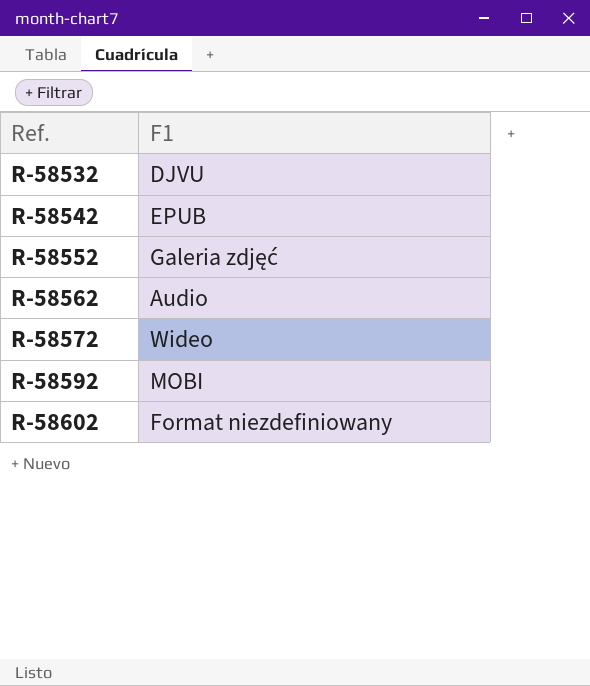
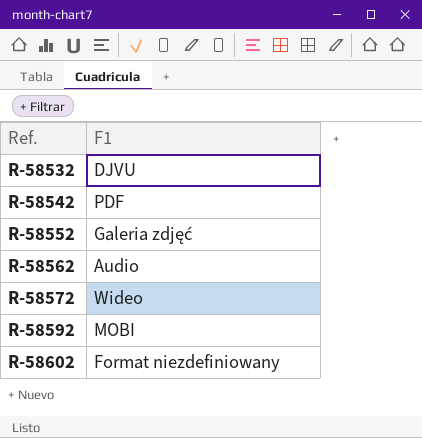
R-58542 | F1: EPUB -> PDF

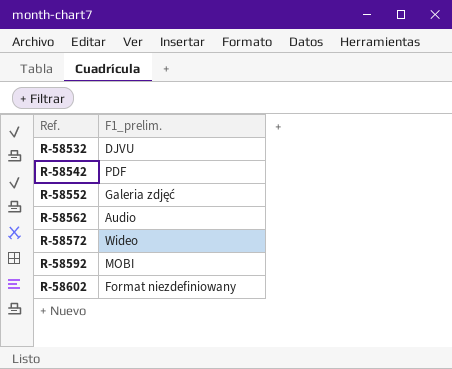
column name: F1 -> F1_prelim.

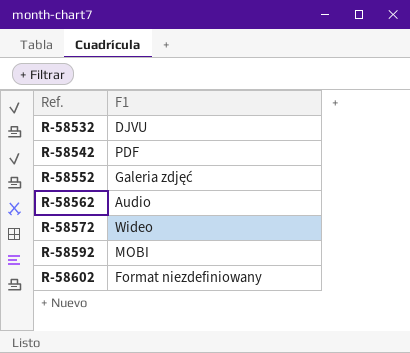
column name: F1_prelim. -> F1

